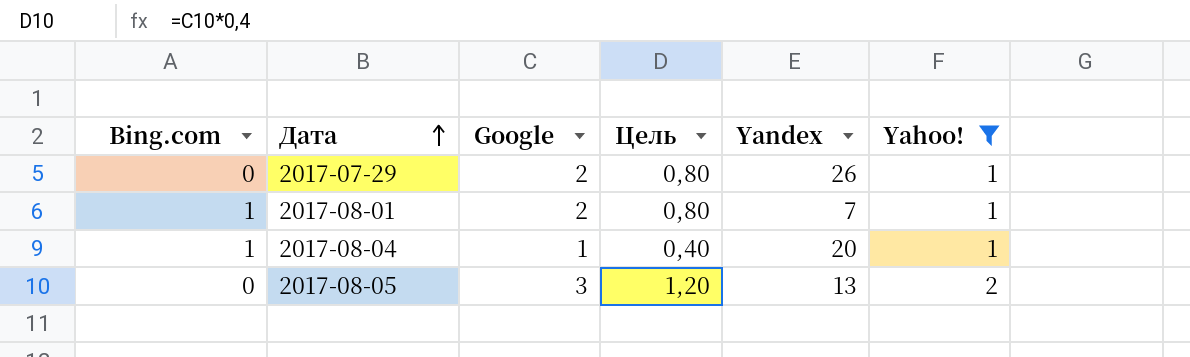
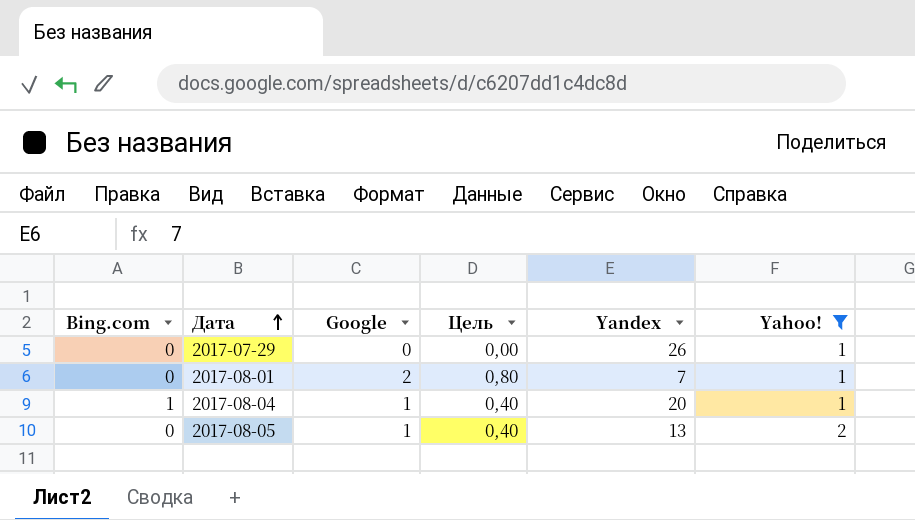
2017-07-29 | Google: 2 -> 0
2017-07-29 | Цель: 0,80 -> 0,00
2017-08-01 | Bing.com: 1 -> 0
2017-08-05 | Google: 3 -> 1
2017-08-05 | Цель: 1,20 -> 0,40

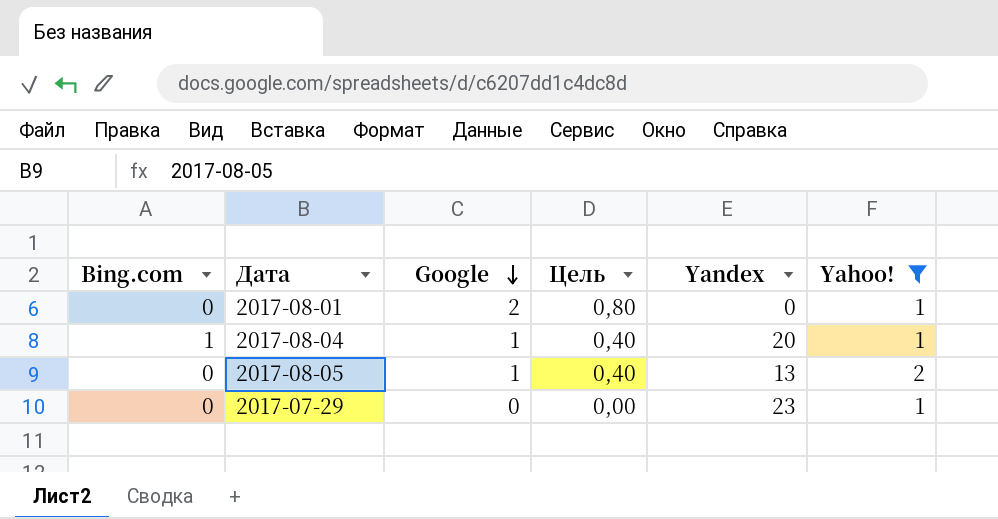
row order: Дата ascending -> Google descending
2017-08-01 | Yandex: 7 -> 0
2017-07-29 | Yandex: 26 -> 23

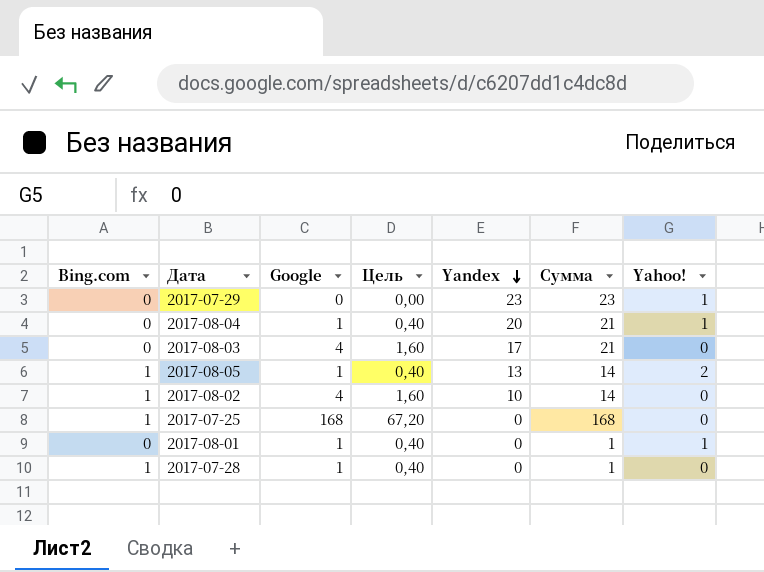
filter: Yahoo! != 0 -> none
row order: Google descending -> Yandex descending
column Сумма | formula: none -> [Google] + [Yandex]
2017-08-04 | Bing.com: 1 -> 0
2017-08-05 | Bing.com: 0 -> 1
2017-08-01 | Google: 2 -> 1
2017-08-01 | Цель: 0,80 -> 0,40

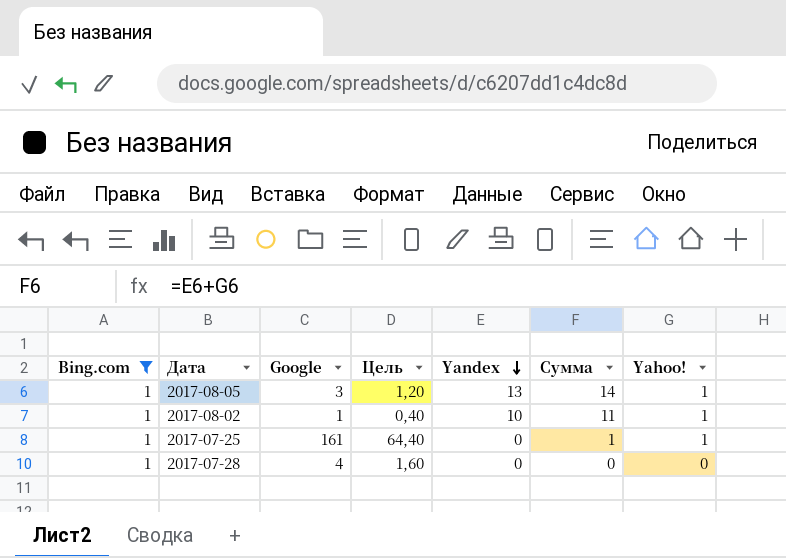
filter: none -> Bing.com = 1
column Сумма | formula: [Google] + [Yandex] -> [Yandex] + [Yahoo!]
2017-08-05 | Google: 1 -> 3
2017-08-05 | Цель: 0,40 -> 1,20
2017-08-05 | Yahoo!: 2 -> 1
2017-08-02 | Google: 4 -> 1
2017-08-02 | Цель: 1,60 -> 0,40
2017-08-02 | Yahoo!: 0 -> 1
2017-07-25 | Google: 168 -> 161
2017-07-25 | Цель: 67,20 -> 64,40
2017-07-25 | Yahoo!: 0 -> 1
2017-07-28 | Google: 1 -> 4
2017-07-28 | Цель: 0,40 -> 1,60

